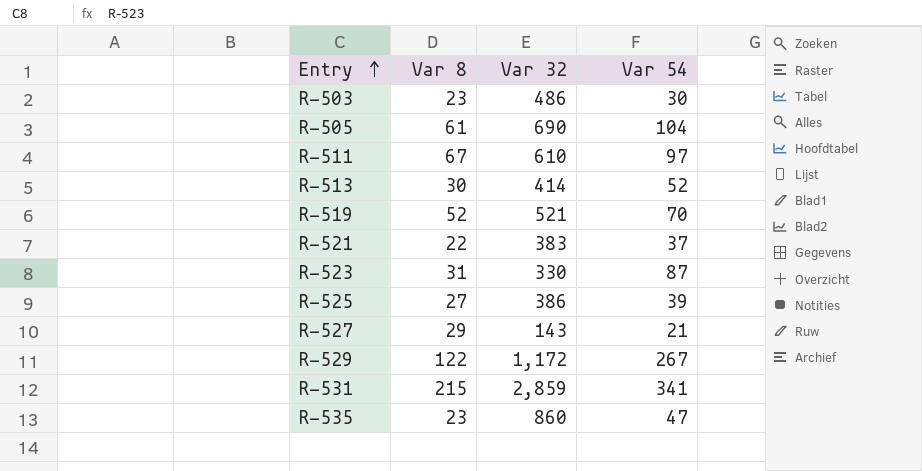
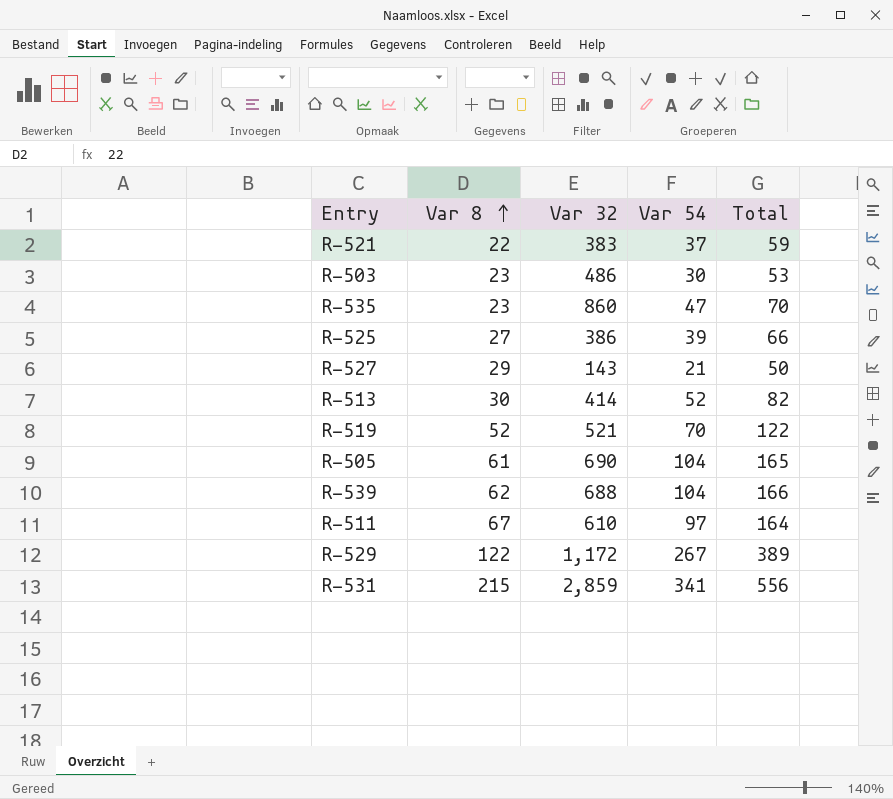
row order: Entry ascending -> Var 8 ascending
column Total | formula: none -> [Var 8] + [Var 54]
row R-523: 31 | 330 | 87 -> none
row R-539: none -> 62 | 688 | 104 | 166

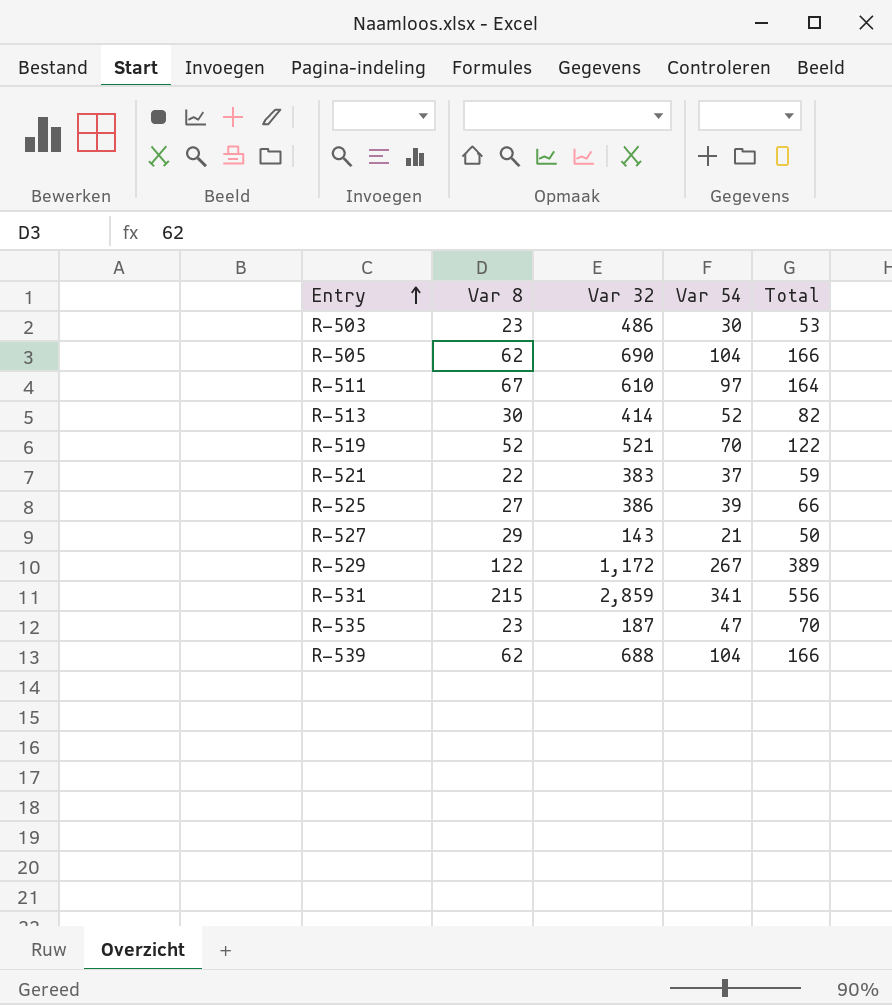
row order: Var 8 ascending -> Entry ascending
R-505 | Var 8: 61 -> 62
R-505 | Total: 165 -> 166
R-535 | Var 32: 860 -> 187

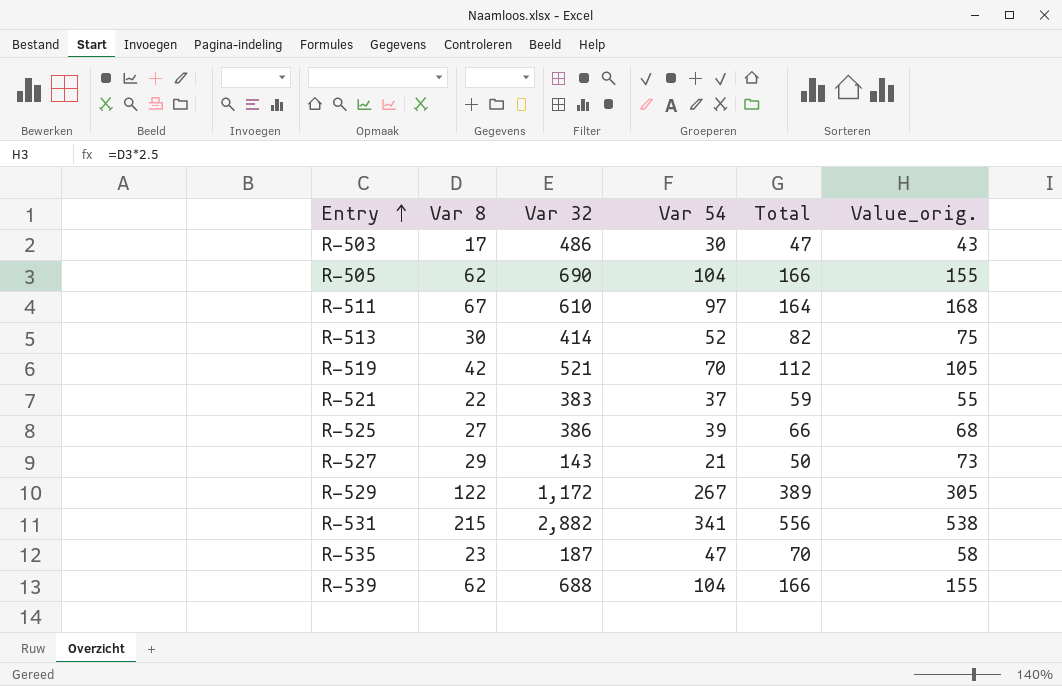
column Value_orig. | formula: none -> [Var 8] * 2.5
R-503 | Var 8: 23 -> 17
R-503 | Total: 53 -> 47
R-519 | Var 8: 52 -> 42
R-519 | Total: 122 -> 112
R-531 | Var 32: 2,859 -> 2,882

